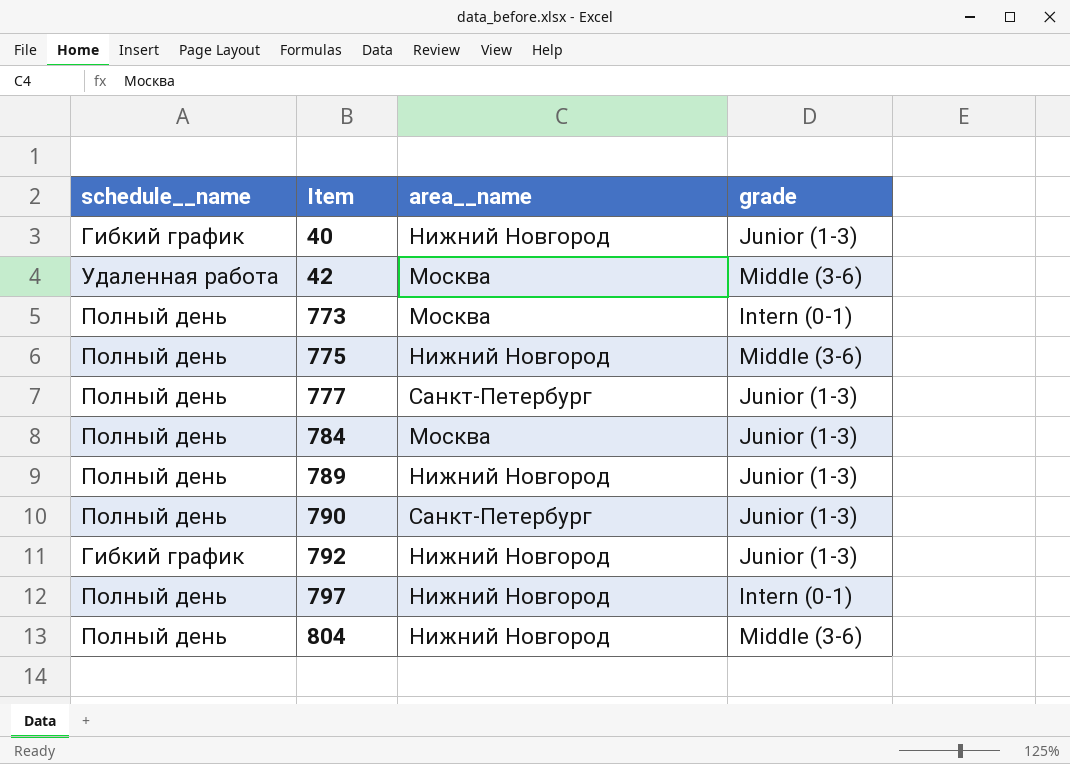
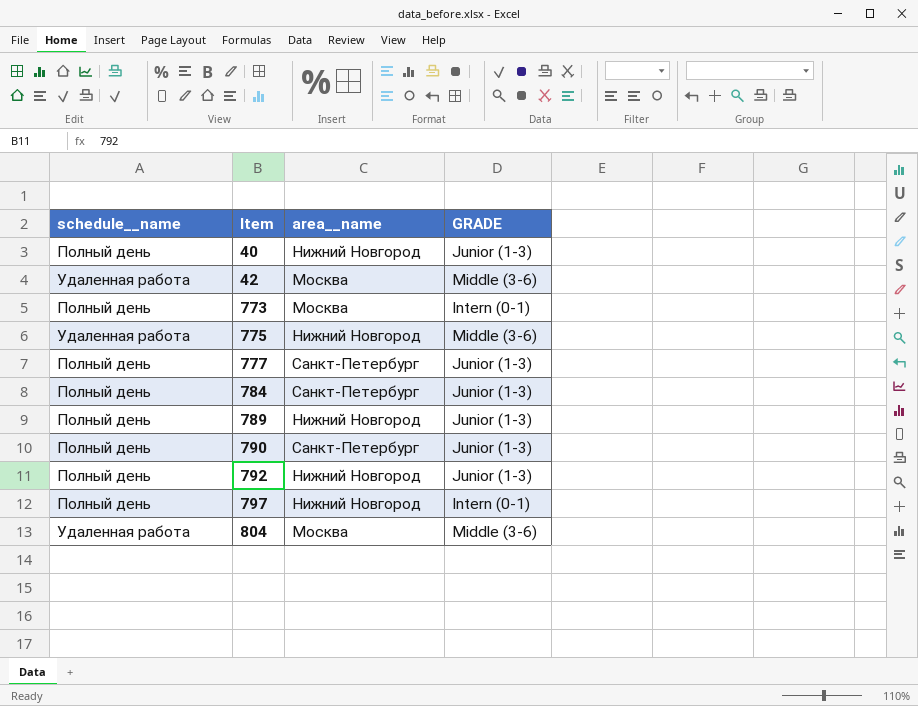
column name: grade -> GRADE
40 | schedule__name: Гибкий график -> Полный день
775 | schedule__name: Полный день -> Удаленная работа
784 | area__name: Москва -> Санкт-Петербург
792 | schedule__name: Гибкий график -> Полный день
804 | schedule__name: Полный день -> Удаленная работа
804 | area__name: Нижний Новгород -> Москва

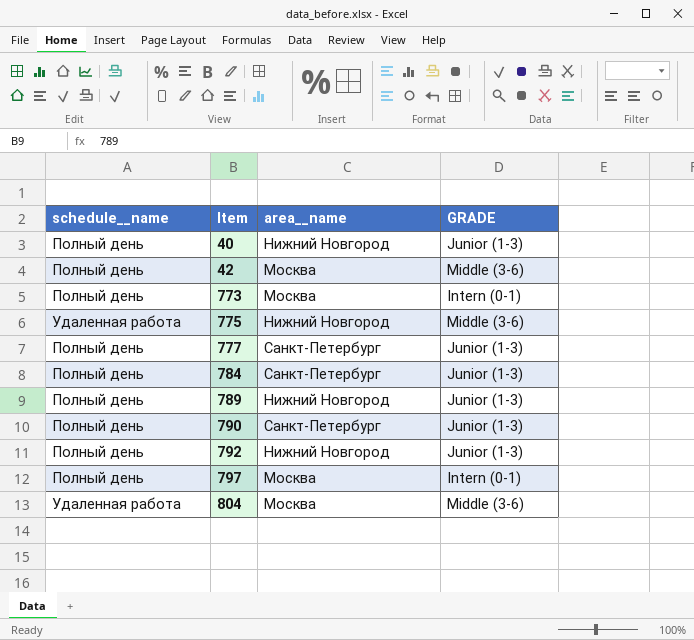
42 | schedule__name: Удаленная работа -> Полный день
797 | area__name: Нижний Новгород -> Москва

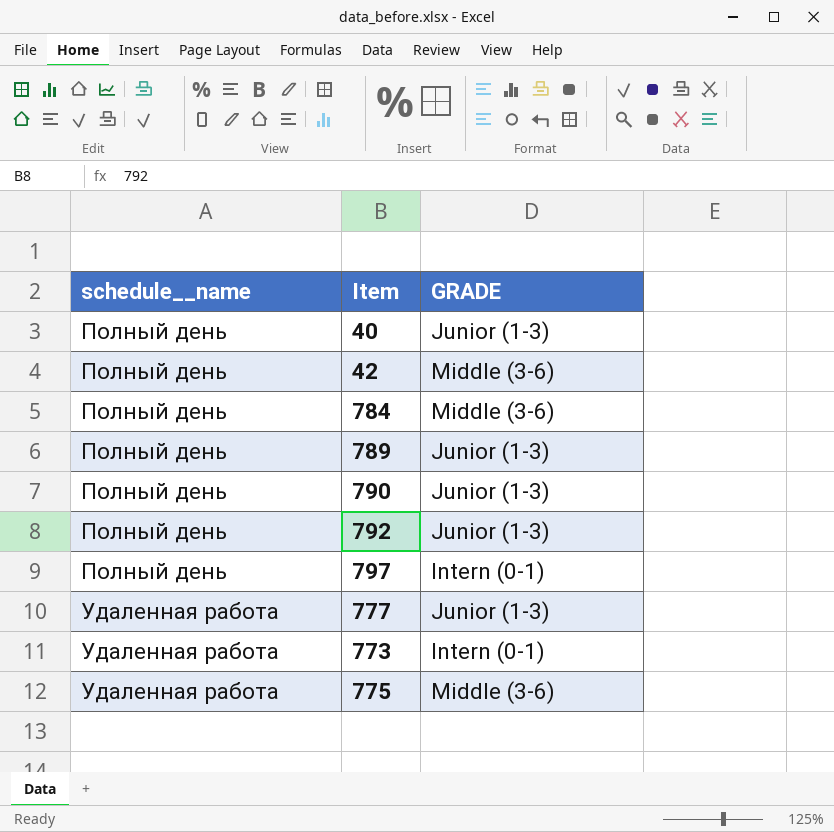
row order: Item ascending -> schedule__name ascending
column area__name | position: 3 -> none
row 804: Удаленная работа | Москва | Middle (3-6) -> none
784 | GRADE: Junior (1-3) -> Middle (3-6)
777 | schedule__name: Полный день -> Удаленная работа
773 | schedule__name: Полный день -> Удаленная работа

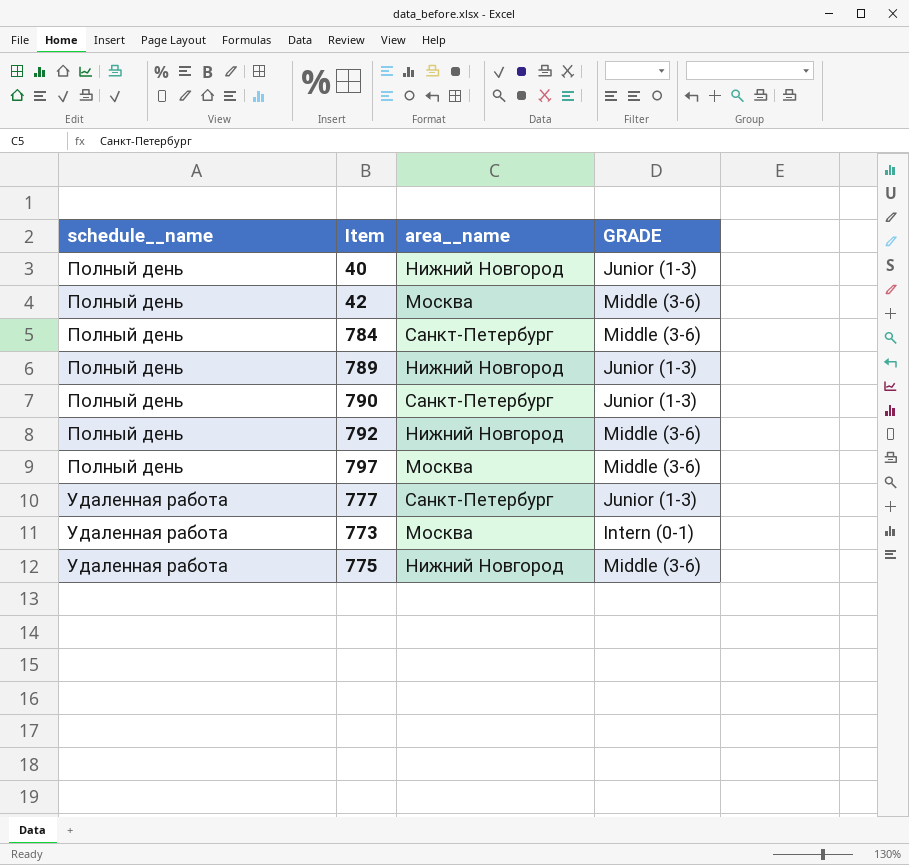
column area__name | position: none -> 3
792 | GRADE: Junior (1-3) -> Middle (3-6)
797 | GRADE: Intern (0-1) -> Middle (3-6)

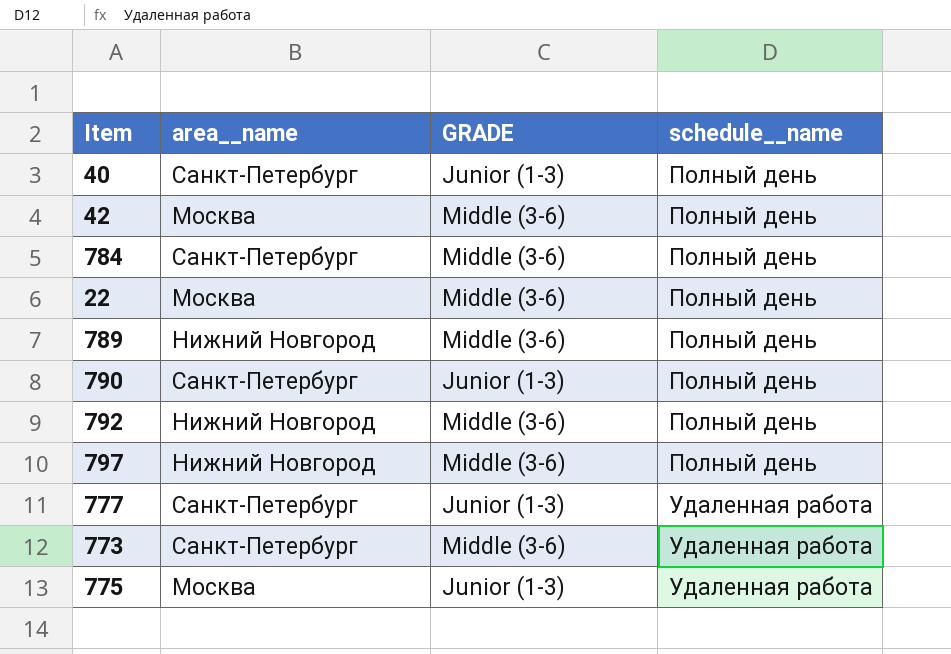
column schedule__name | position: 1 -> 4
40 | area__name: Нижний Новгород -> Санкт-Петербург
row 22: none -> Москва | Middle (3-6) | Полный день
789 | GRADE: Junior (1-3) -> Middle (3-6)
797 | area__name: Москва -> Нижний Новгород
773 | area__name: Москва -> Санкт-Петербург
773 | GRADE: Intern (0-1) -> Middle (3-6)
775 | area__name: Нижний Новгород -> Москва
775 | GRADE: Middle (3-6) -> Junior (1-3)

